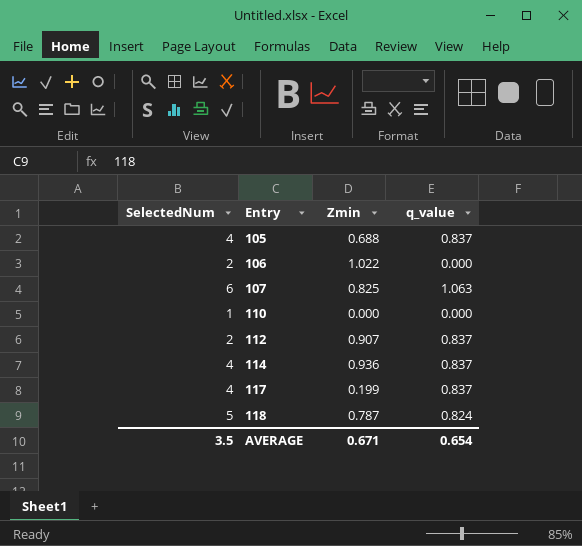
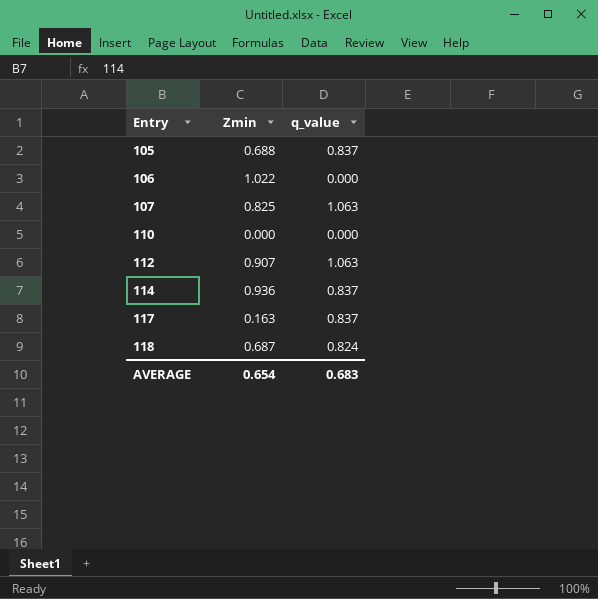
column SelectedNum | position: 1 -> none
112 | q_value: 0.837 -> 1.063
117 | Zmin: 0.199 -> 0.163
118 | Zmin: 0.787 -> 0.687
AVERAGE | Zmin: 0.671 -> 0.654
AVERAGE | q_value: 0.654 -> 0.683

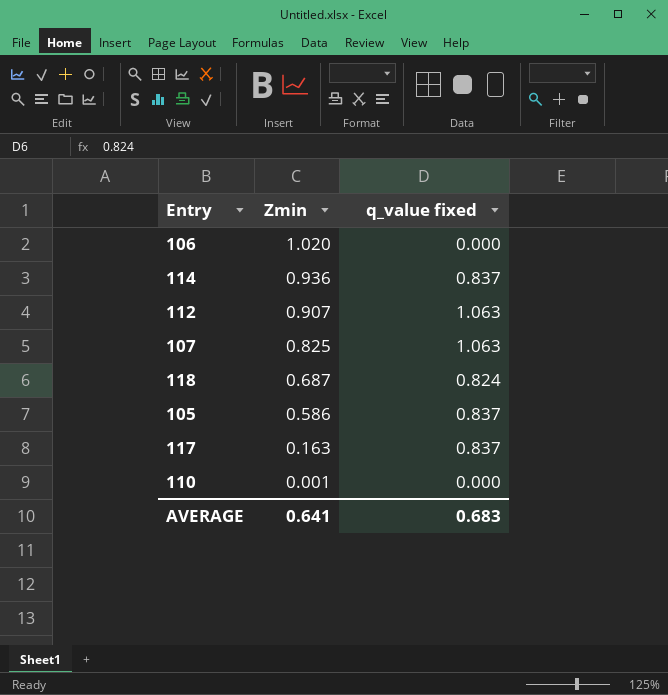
row order: Entry ascending -> Zmin descending
column name: q_value -> q_value fixed
106 | Zmin: 1.022 -> 1.020
105 | Zmin: 0.688 -> 0.586
110 | Zmin: 0.000 -> 0.001
AVERAGE | Zmin: 0.654 -> 0.641

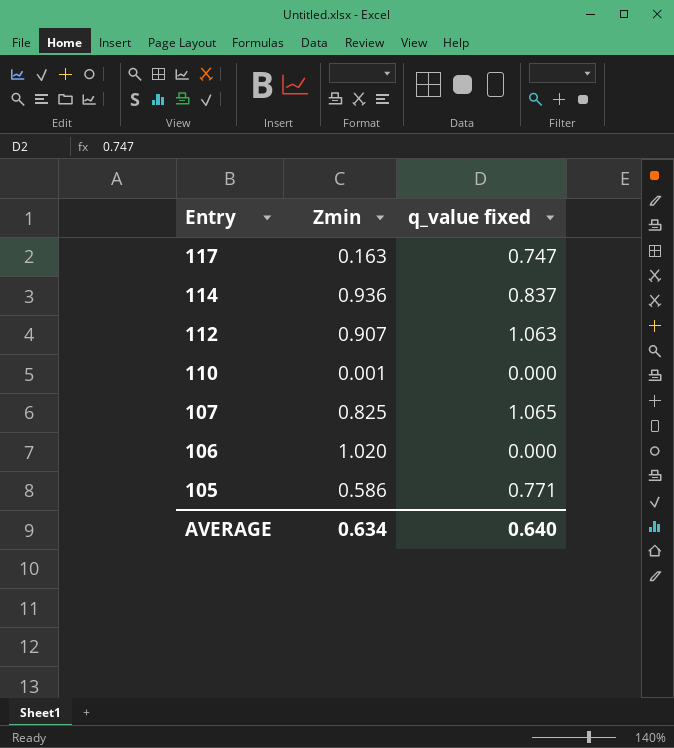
row order: Zmin descending -> Entry descending
row 118: 0.687 | 0.824 -> none
117 | q_value fixed: 0.837 -> 0.747
107 | q_value fixed: 1.063 -> 1.065
105 | q_value fixed: 0.837 -> 0.771
AVERAGE | Zmin: 0.641 -> 0.634
AVERAGE | q_value fixed: 0.683 -> 0.640

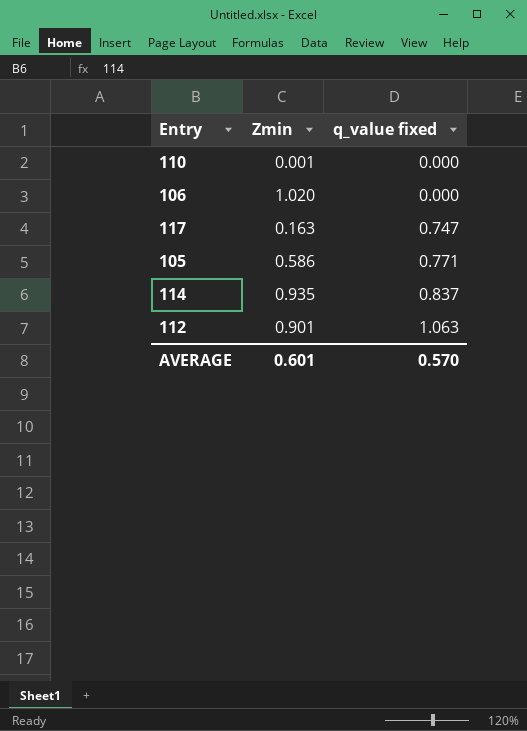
row order: Entry descending -> q_value fixed ascending
row 107: 0.825 | 1.065 -> none
114 | Zmin: 0.936 -> 0.935
112 | Zmin: 0.907 -> 0.901
AVERAGE | Zmin: 0.634 -> 0.601
AVERAGE | q_value fixed: 0.640 -> 0.570

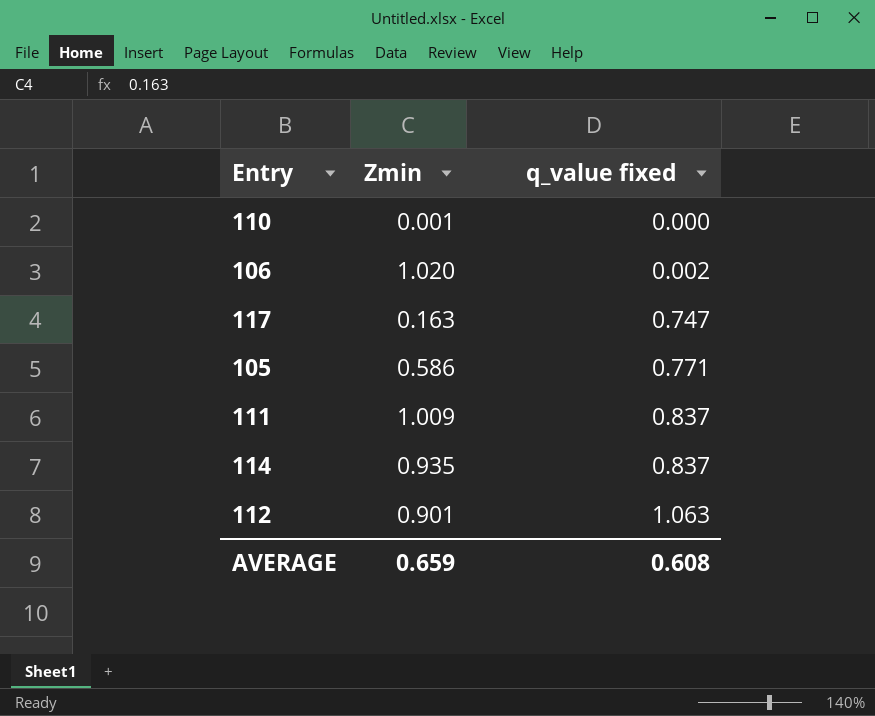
106 | q_value fixed: 0.000 -> 0.002
row 111: none -> 1.009 | 0.837
AVERAGE | Zmin: 0.601 -> 0.659
AVERAGE | q_value fixed: 0.570 -> 0.608

